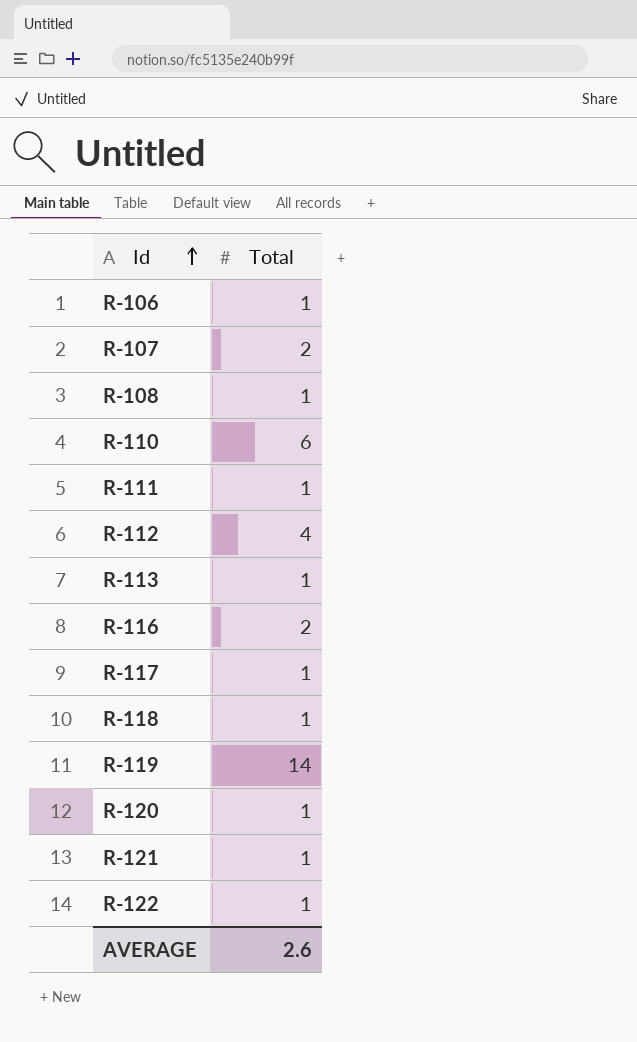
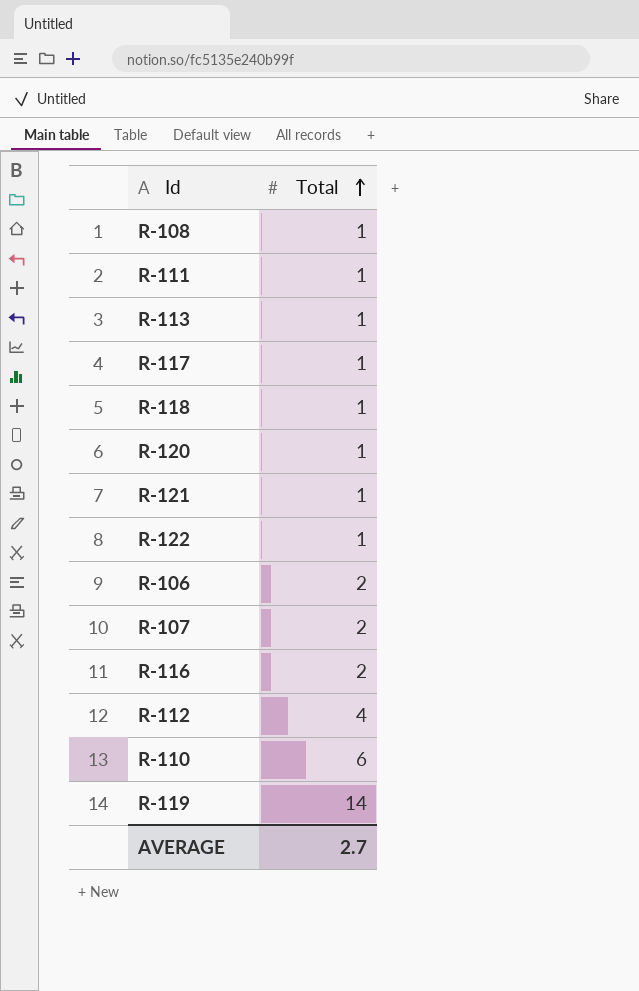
row order: Id ascending -> Total ascending
R-106 | Total: 1 -> 2
AVERAGE | Total: 2.6 -> 2.7

